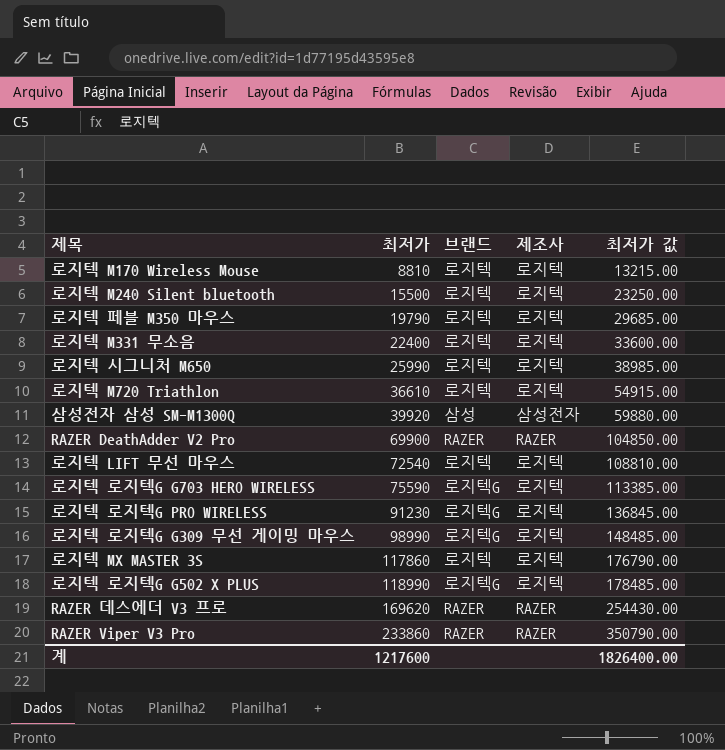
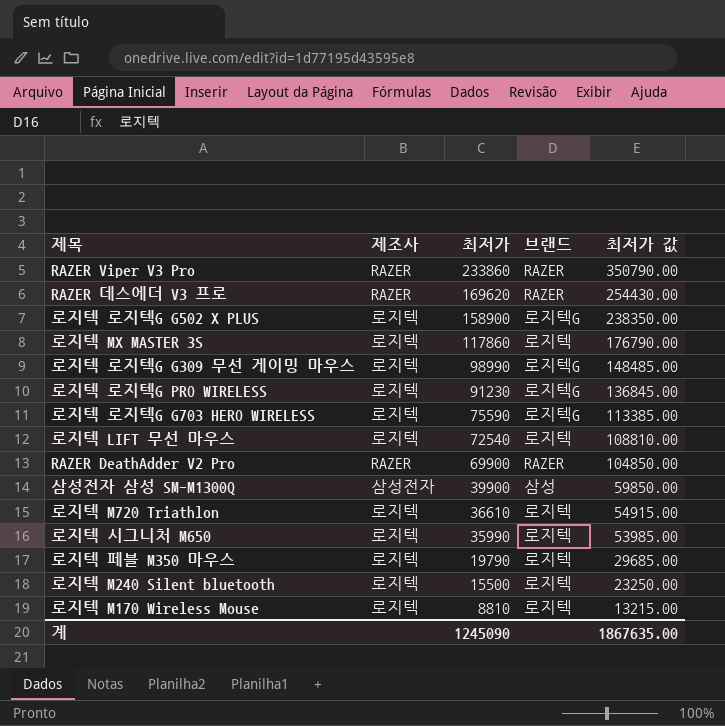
row order: 최저가 ascending -> 최저가 descending
column 제조사 | position: 4 -> 2
row 로지텍 M331 무소음: 22400 | 로지텍 | 로지텍 | 33600.00 -> none
로지텍 로지텍G G502 X PLUS | 최저가: 118990 -> 158900
로지텍 로지텍G G502 X PLUS | 최저가 값: 178485.00 -> 238350.00
삼성전자 삼성 SM-M1300Q | 최저가: 39920 -> 39900
삼성전자 삼성 SM-M1300Q | 최저가 값: 59880.00 -> 59850.00
로지텍 시그니처 M650 | 최저가: 25990 -> 35990
로지텍 시그니처 M650 | 최저가 값: 38985.00 -> 53985.00
계 | 최저가: 1217600 -> 1245090
계 | 최저가 값: 1826400.00 -> 1867635.00

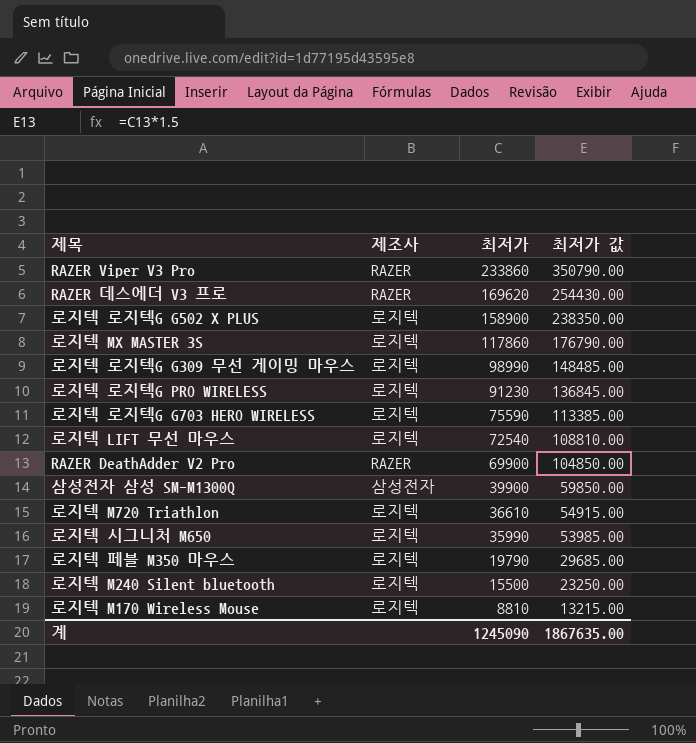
column 브랜드 | position: 4 -> none

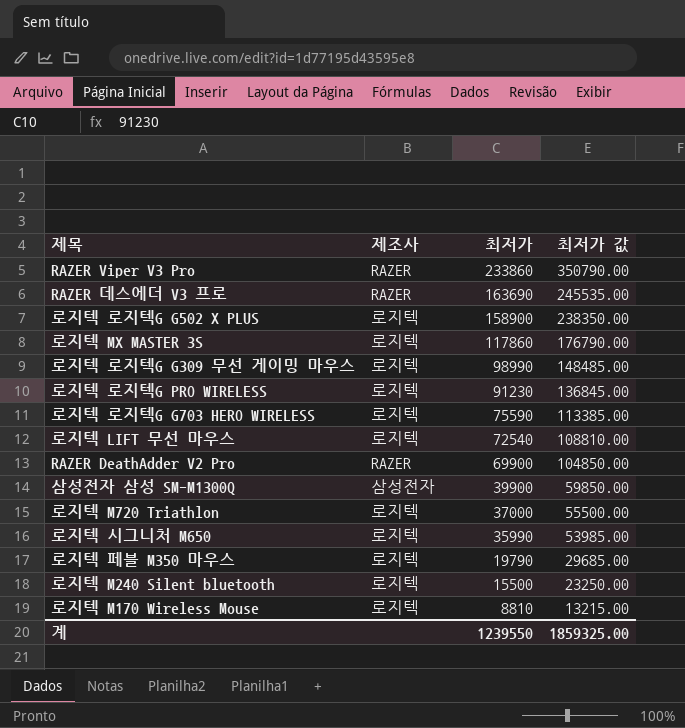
RAZER 데스에더 V3 프로 | 최저가: 169620 -> 163690
RAZER 데스에더 V3 프로 | 최저가 값: 254430.00 -> 245535.00
로지텍 M720 Triathlon | 최저가: 36610 -> 37000
로지텍 M720 Triathlon | 최저가 값: 54915.00 -> 55500.00
계 | 최저가: 1245090 -> 1239550
계 | 최저가 값: 1867635.00 -> 1859325.00

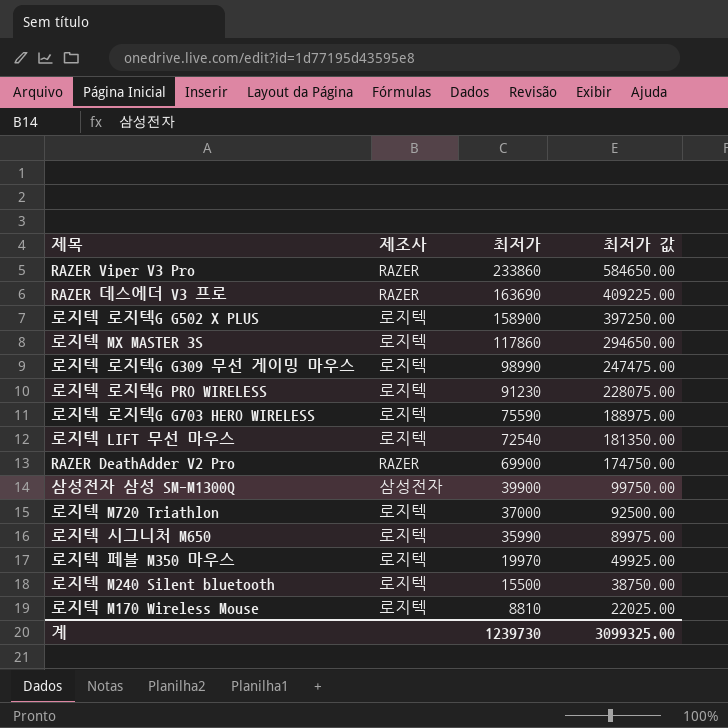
column 최저가 값 | formula: [최저가] * 1.5 -> [최저가] * 2.5
로지텍 페블 M350 마우스 | 최저가: 19790 -> 19970
계 | 최저가: 1239550 -> 1239730
계 | 최저가 값: 1859325.00 -> 3099325.00

